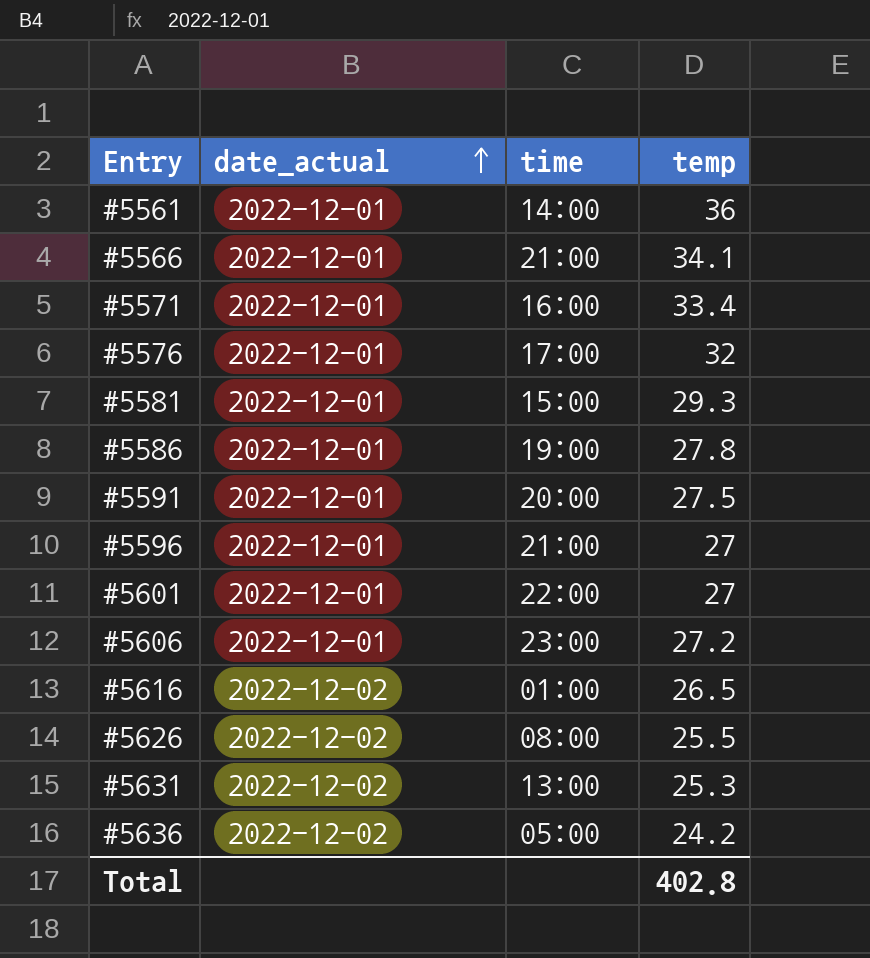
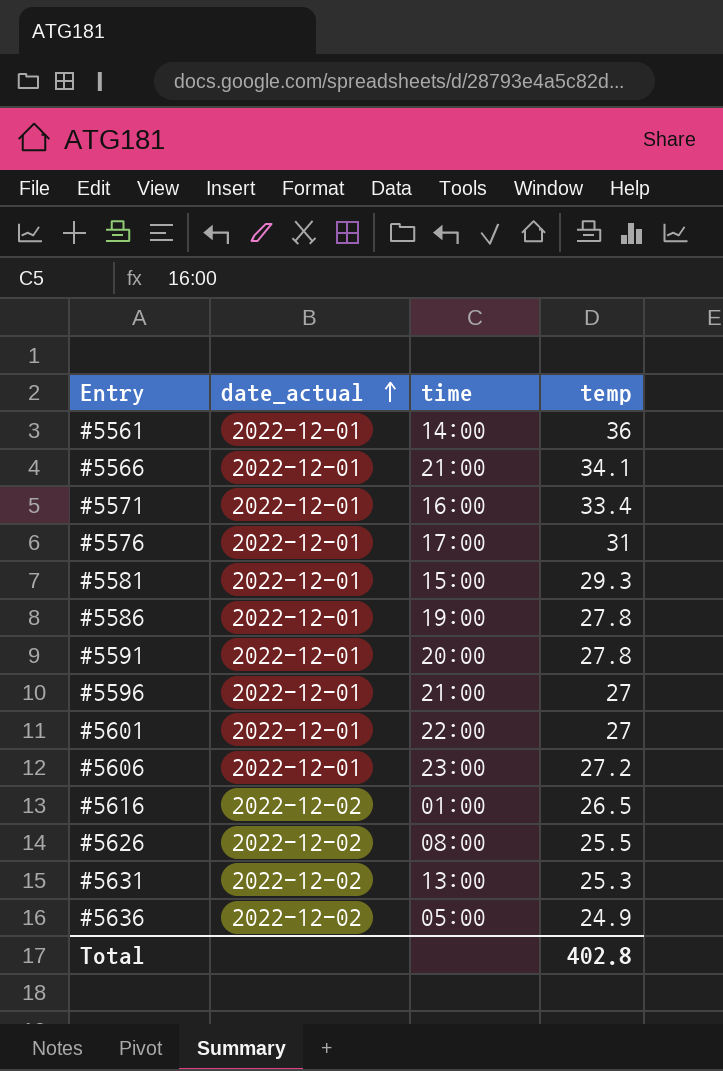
#5576 | temp: 32 -> 31
#5591 | temp: 27.5 -> 27.8
#5636 | temp: 24.2 -> 24.9

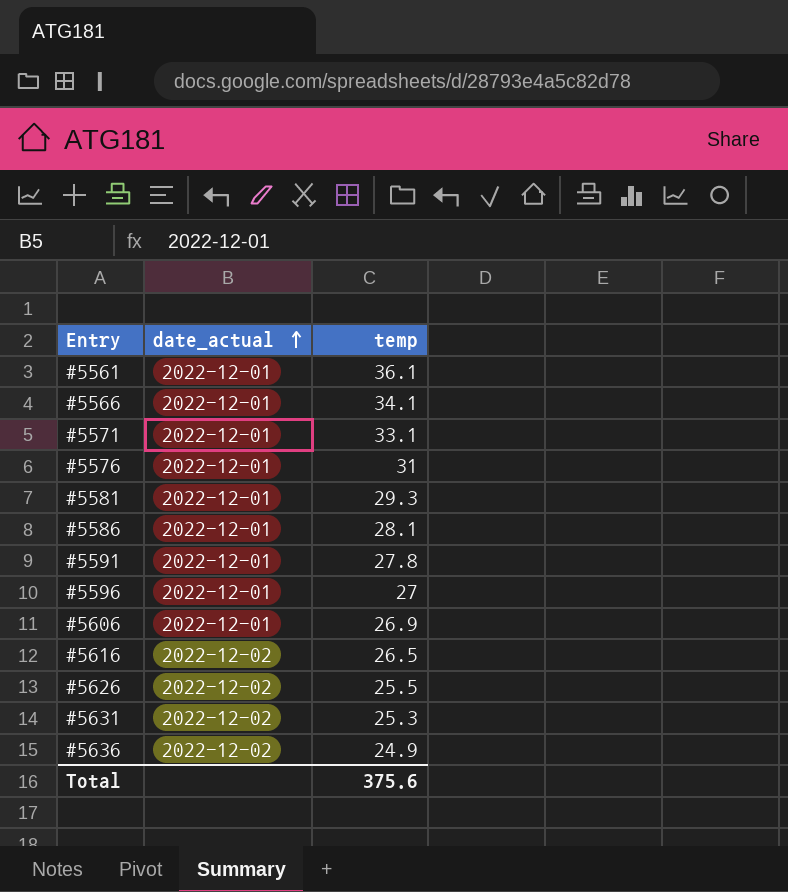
column time | position: 3 -> none
row #5601: 2022-12-01 | 22:00 | 27 -> none
#5561 | temp: 36 -> 36.1
#5571 | temp: 33.4 -> 33.1
#5586 | temp: 27.8 -> 28.1
#5606 | temp: 27.2 -> 26.9
Total | temp: 402.8 -> 375.6

